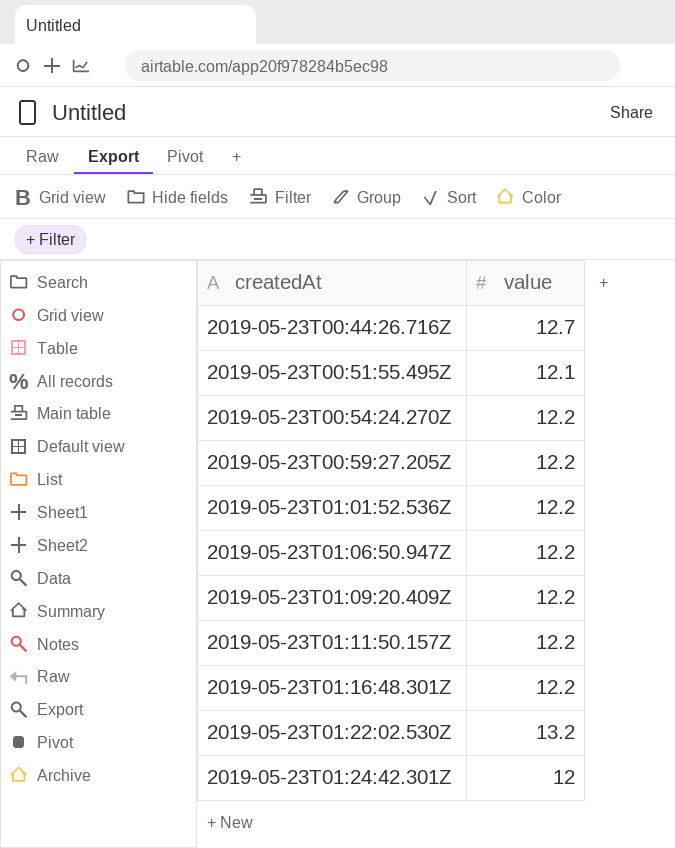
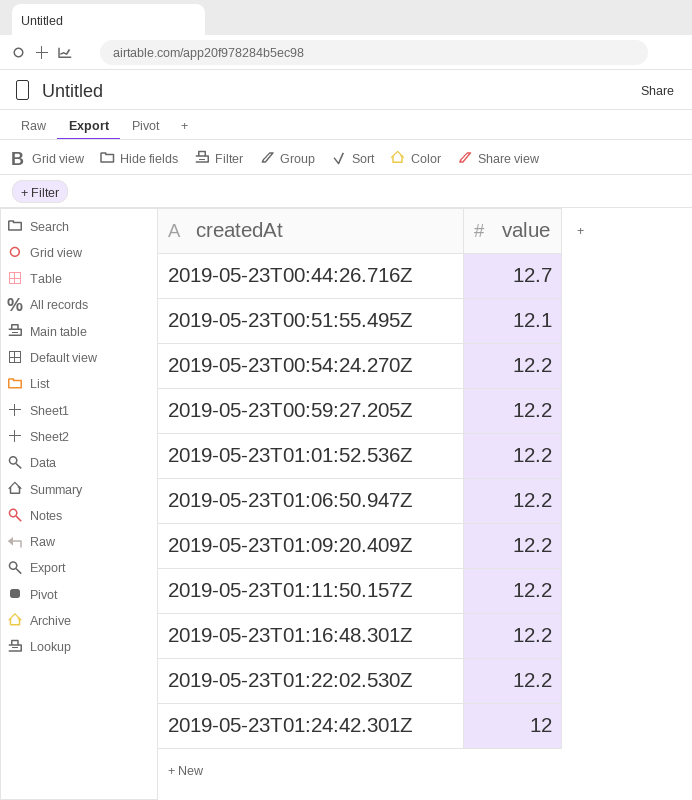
2019-05-23T01:22:02.530Z | value: 13.2 -> 12.2

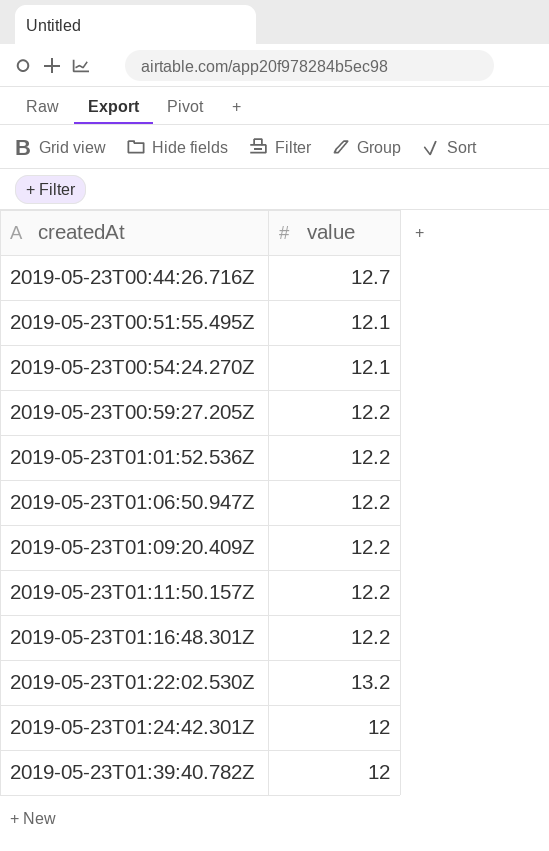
2019-05-23T00:54:24.270Z | value: 12.2 -> 12.1
2019-05-23T01:22:02.530Z | value: 12.2 -> 13.2
row 2019-05-23T01:39:40.782Z: none -> 12

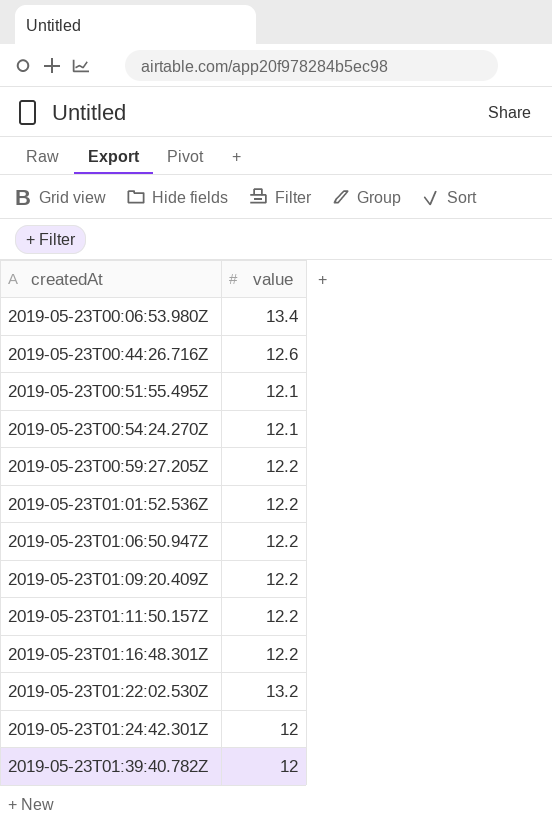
row 2019-05-23T00:06:53.980Z: none -> 13.4
2019-05-23T00:44:26.716Z | value: 12.7 -> 12.6

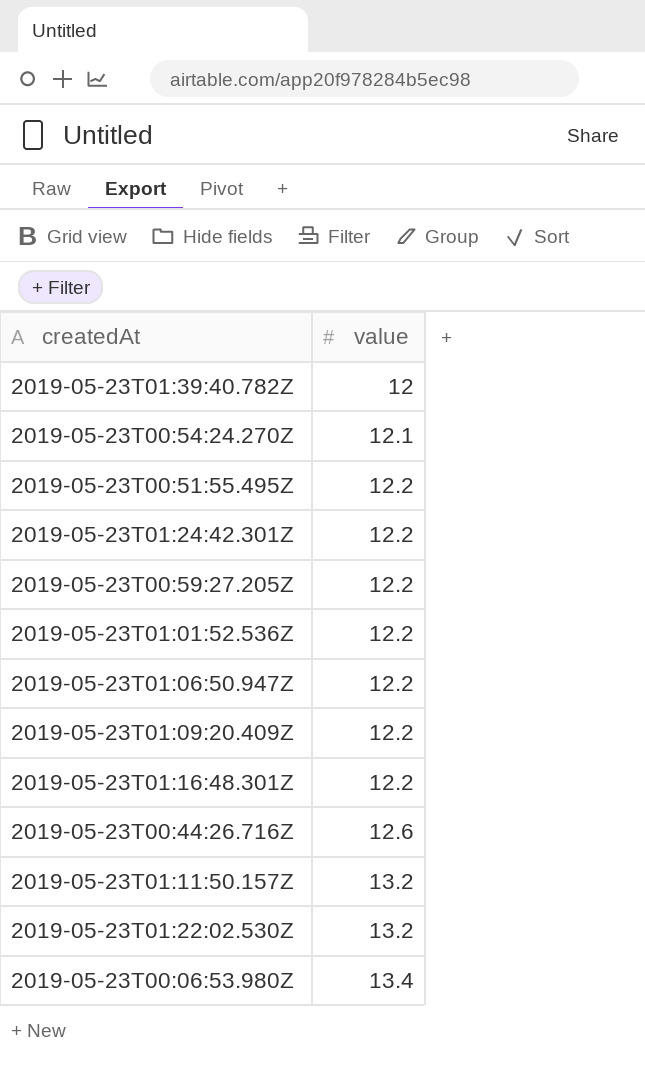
row order: createdAt ascending -> value ascending
2019-05-23T00:51:55.495Z | value: 12.1 -> 12.2
2019-05-23T01:24:42.301Z | value: 12 -> 12.2
2019-05-23T01:11:50.157Z | value: 12.2 -> 13.2

